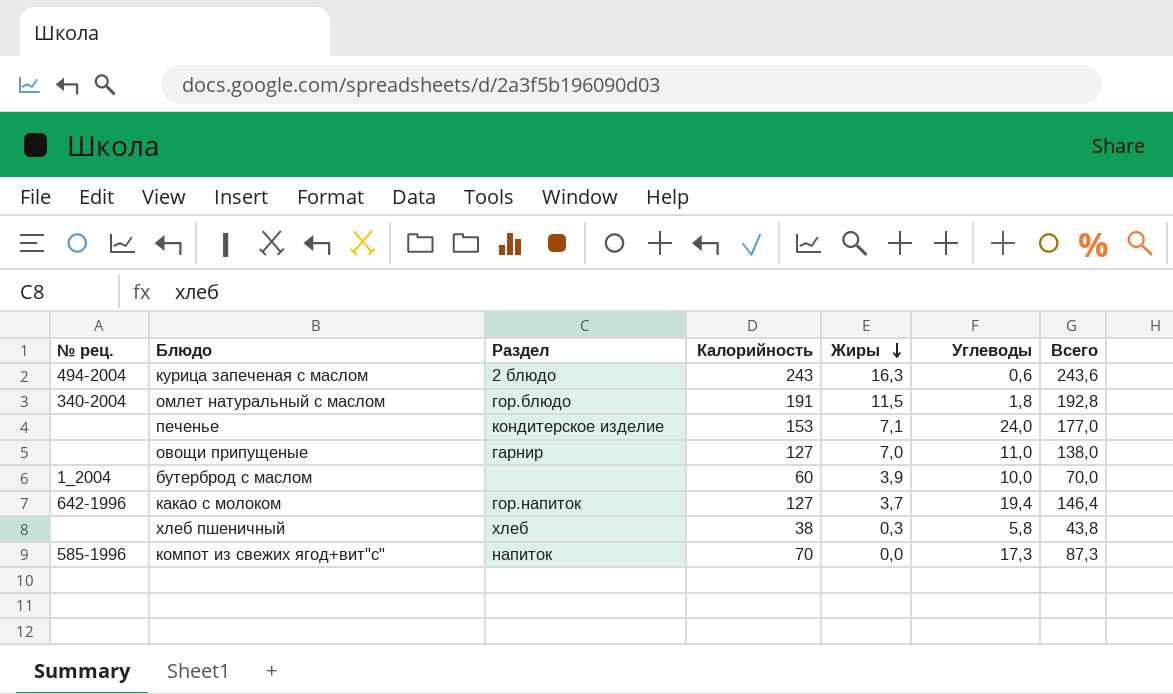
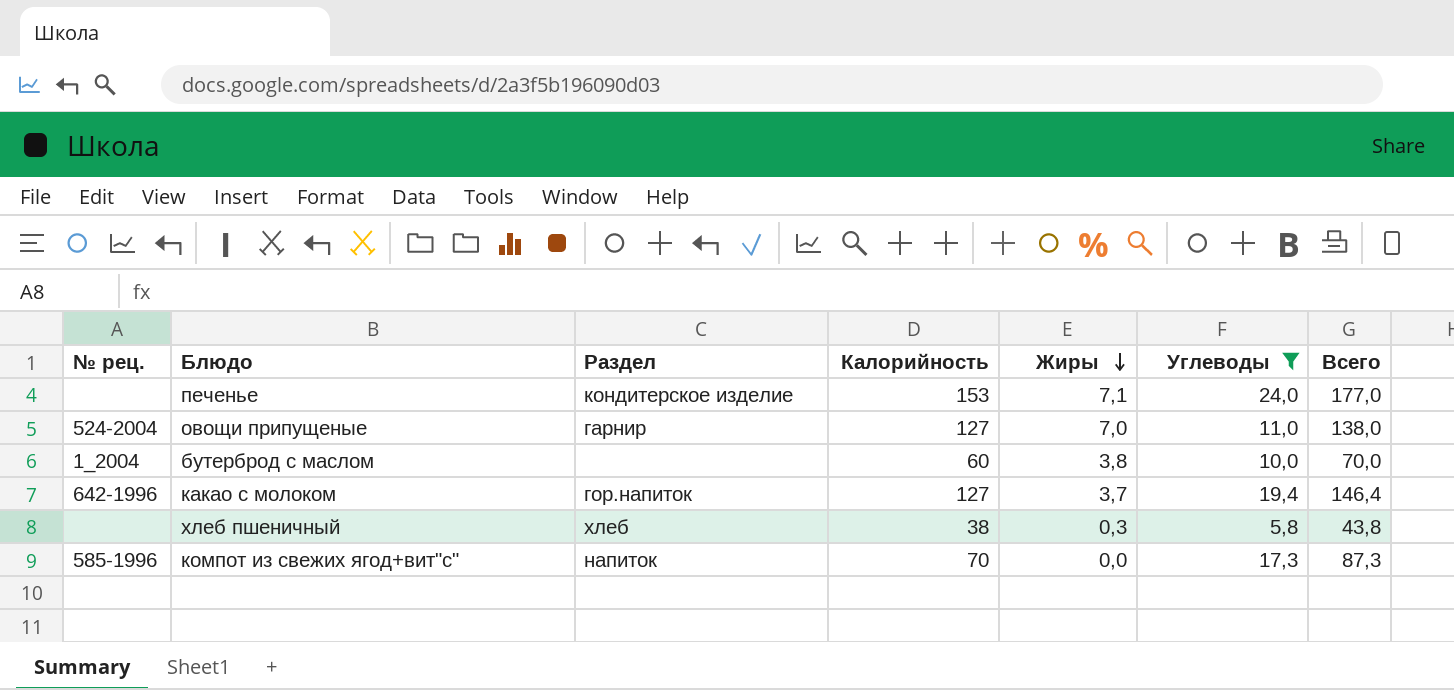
filter: none -> Углеводы >= 5,8
овощи припущеные | № рец.: none -> 524-2004
бутерброд с маслом | Жиры: 3,9 -> 3,8

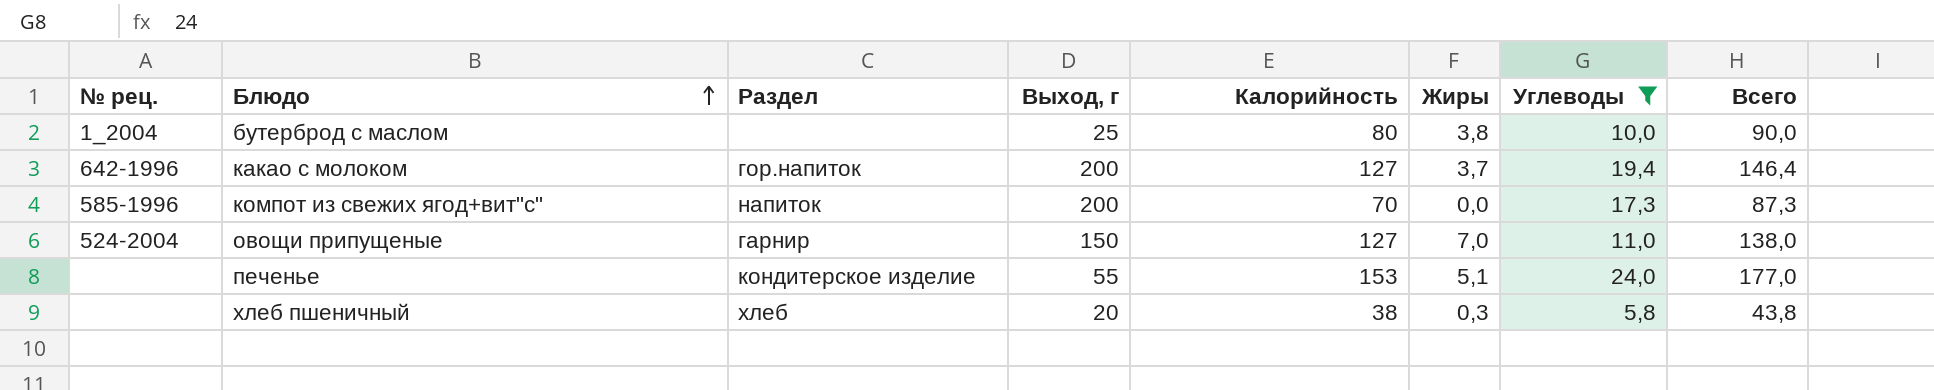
row order: Жиры descending -> Блюдо ascending
column Выход, г | position: none -> 4
бутерброд с маслом | Калорийность: 60 -> 80
бутерброд с маслом | Всего: 70,0 -> 90,0
печенье | Жиры: 7,1 -> 5,1

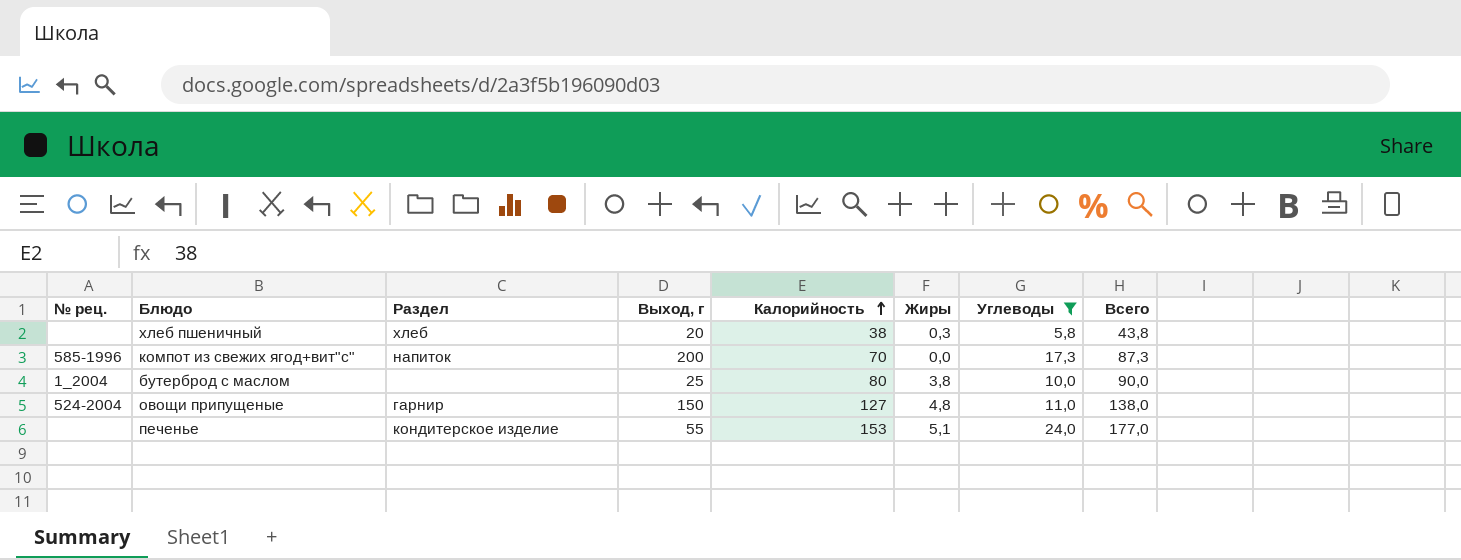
row order: Блюдо ascending -> Калорийность ascending
row какао с молоком: 642-1996 | гор.напиток | 200 | 127 | 3,7 | 19,4 | 146,4 -> none
овощи припущеные | Жиры: 7,0 -> 4,8

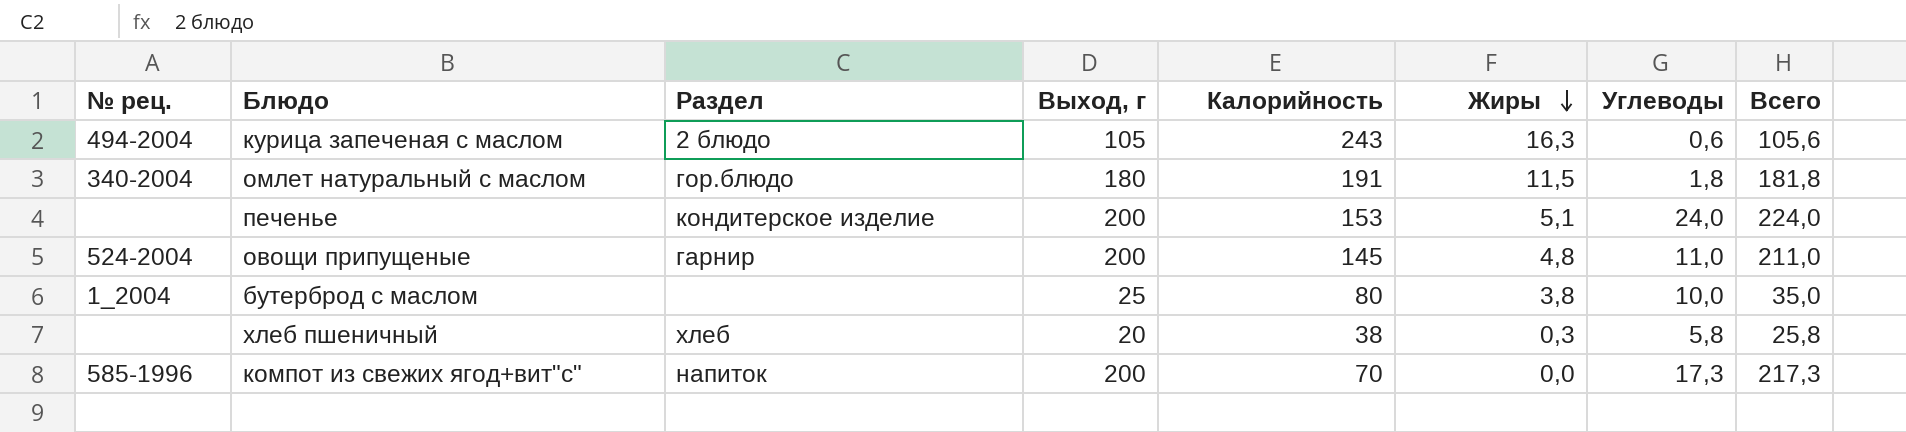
filter: Углеводы >= 5,8 -> none
row order: Калорийность ascending -> Жиры descending
column Всего | formula: [Калорийность] + [Углеводы] -> [Выход, г] + [Углеводы]
печенье | Выход, г: 55 -> 200
овощи припущеные | Выход, г: 150 -> 200
овощи припущеные | Калорийность: 127 -> 145

